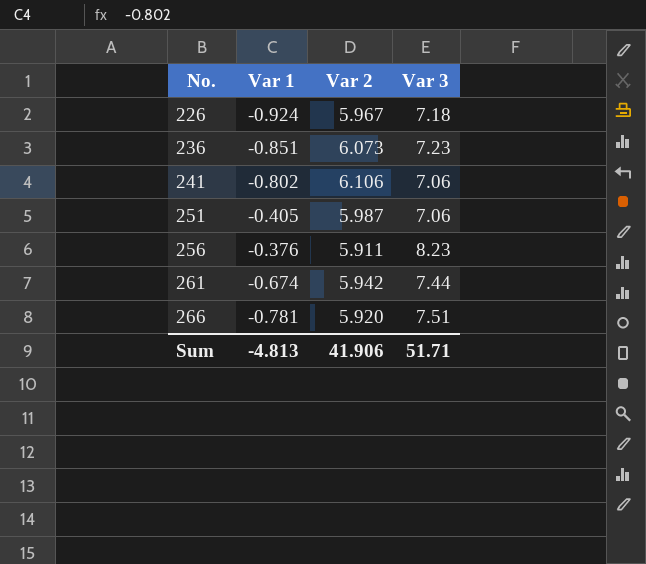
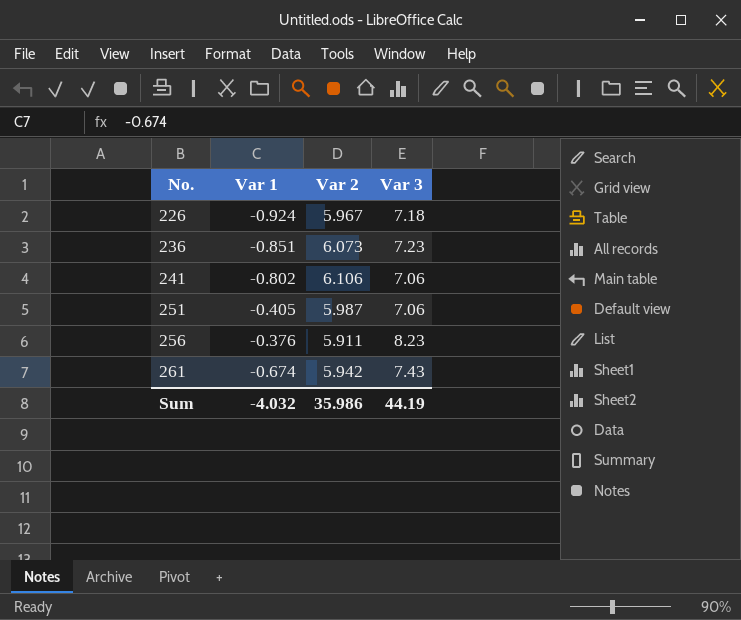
row 266: -0.781 | 5.920 | 7.51 -> none
261 | Var 3: 7.44 -> 7.43
Sum | Var 1: -4.813 -> -4.032
Sum | Var 2: 41.906 -> 35.986
Sum | Var 3: 51.71 -> 44.19

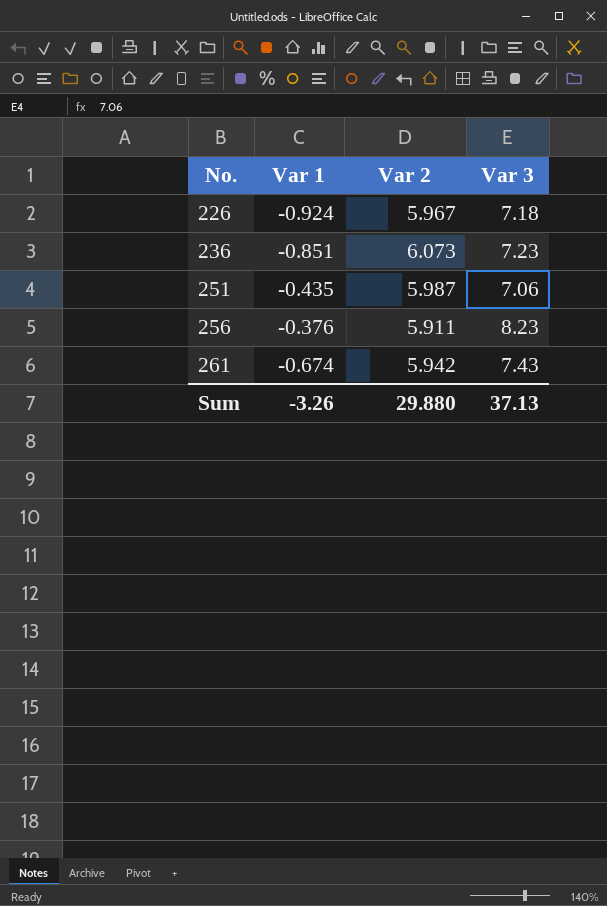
row 241: -0.802 | 6.106 | 7.06 -> none
251 | Var 1: -0.405 -> -0.435
Sum | Var 1: -4.032 -> -3.26
Sum | Var 2: 35.986 -> 29.880
Sum | Var 3: 44.19 -> 37.13

